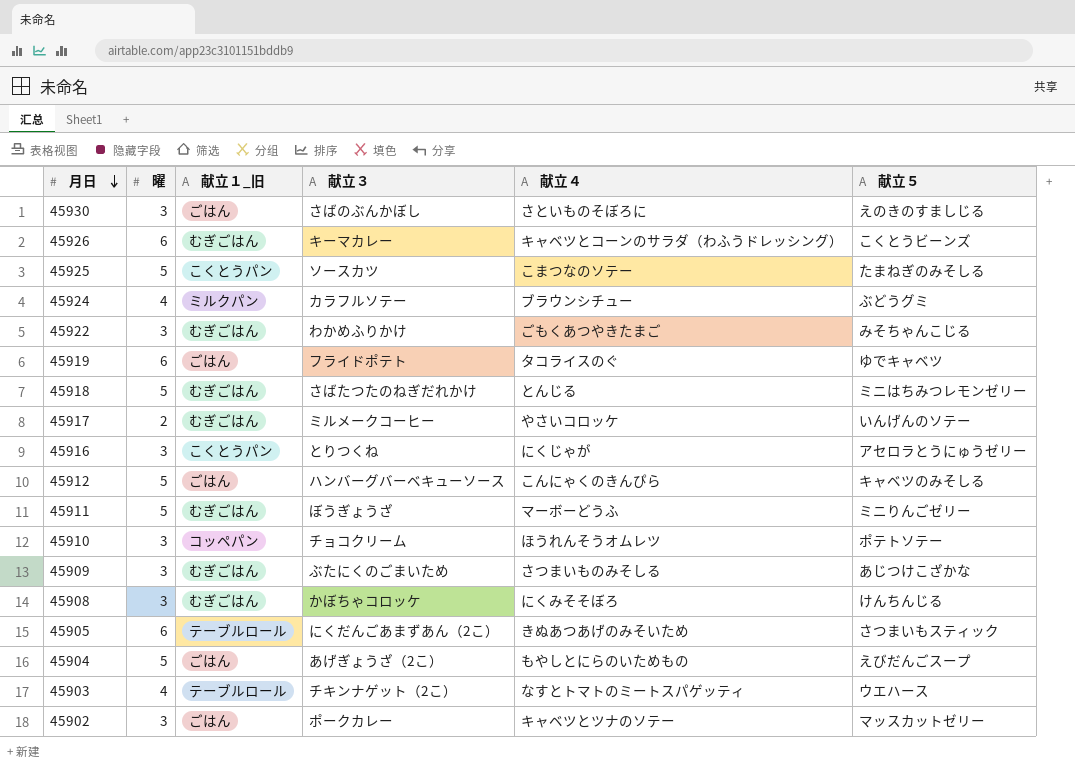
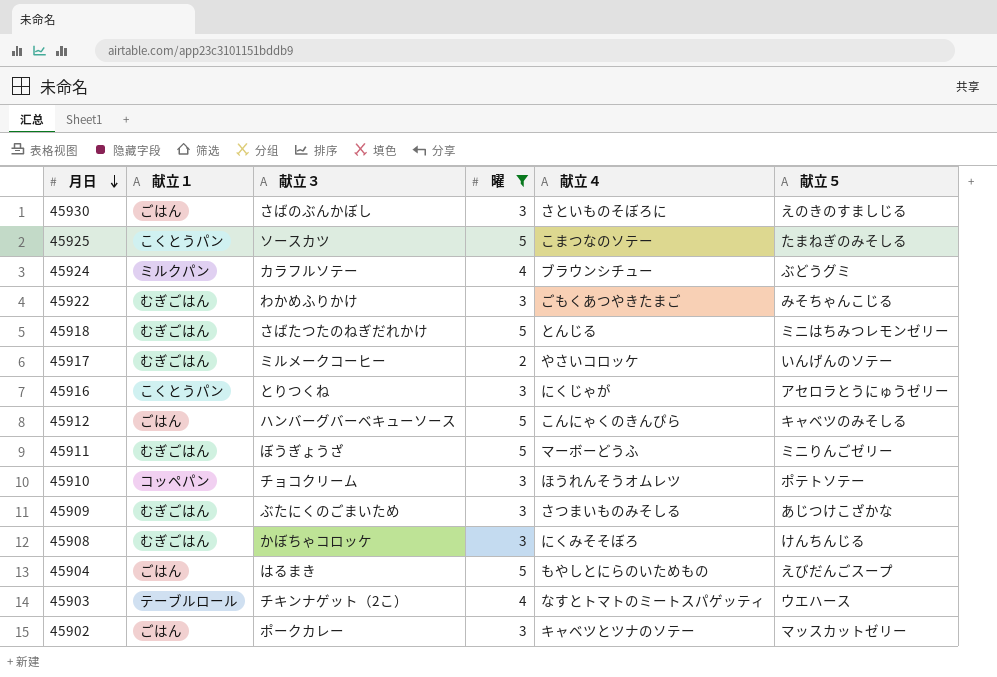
filter: none -> 曜 != 6
column name: 献立１_旧 -> 献立１
column 曜 | position: 2 -> 4
45904 | 献立３: あげぎょうざ（2こ） -> はるまき

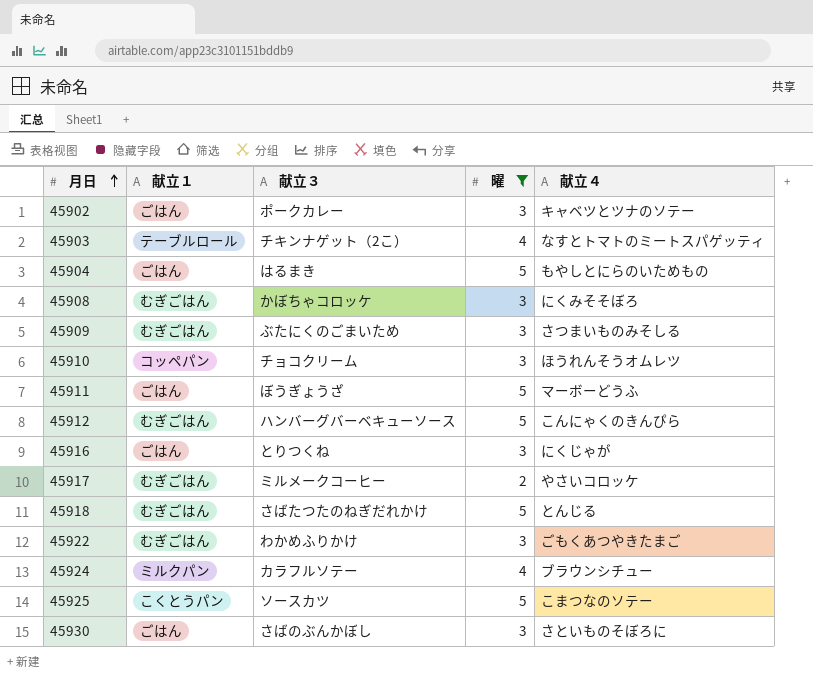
row order: 月日 descending -> 月日 ascending
column 献立５ | position: 6 -> none
45911 | 献立１: むぎごはん -> ごはん
45912 | 献立１: ごはん -> むぎごはん
45916 | 献立１: こくとうパン -> ごはん

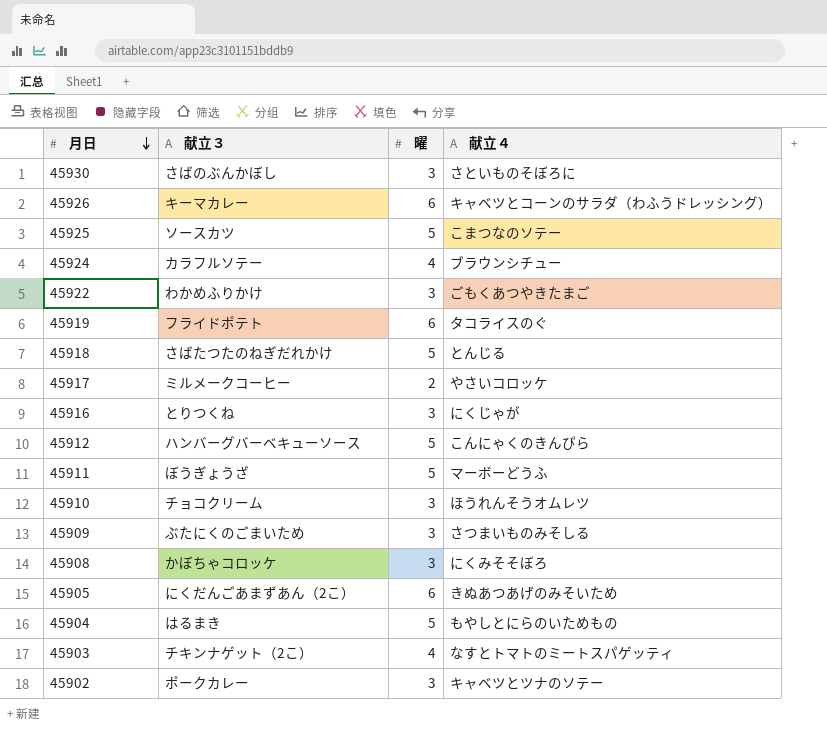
filter: 曜 != 6 -> none
row order: 月日 ascending -> 月日 descending
column 献立１ | position: 2 -> none

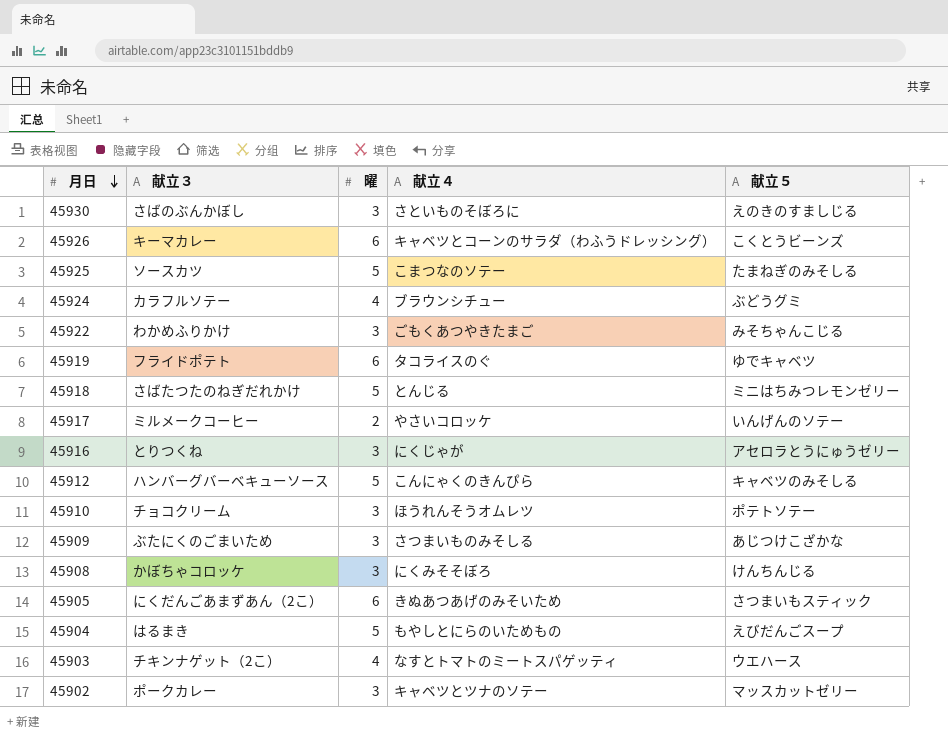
column 献立５ | position: none -> 5
row 45911: ぼうぎょうざ | 5 | マーボーどうふ -> none

